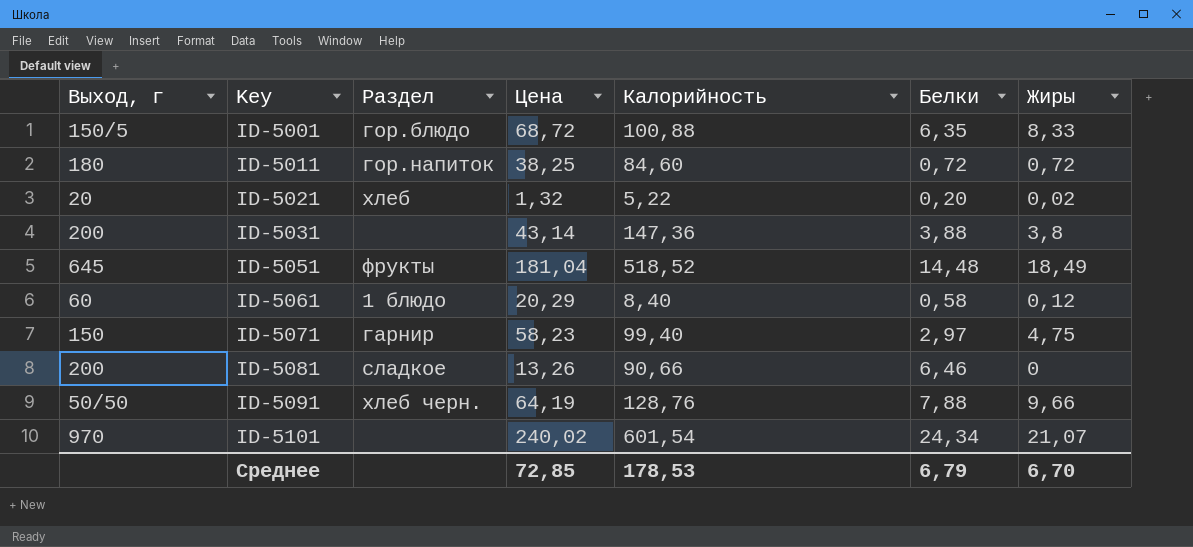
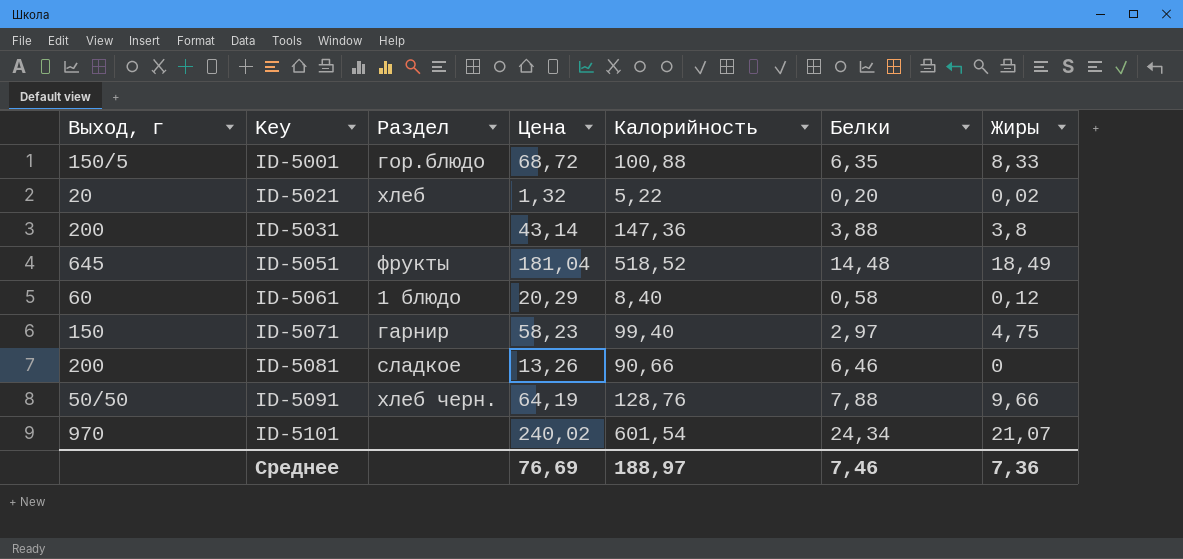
row ID-5011: 180 | гор.напиток | 38,25 | 84,60 | 0,72 | 0,72 -> none
Среднее | Цена: 72,85 -> 76,69
Среднее | Калорийность: 178,53 -> 188,97
Среднее | Белки: 6,79 -> 7,46
Среднее | Жиры: 6,70 -> 7,36

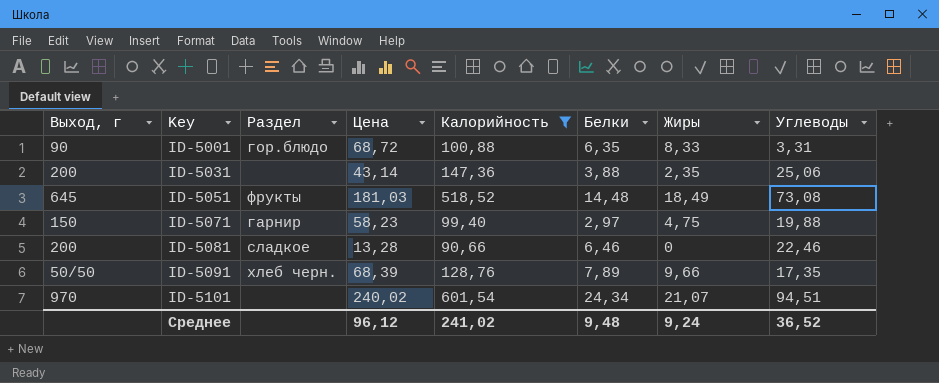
filter: none -> Калорийность >= 90,66
column Углеводы | position: none -> 8
ID-5001 | Выход, г: 150/5 -> 90
ID-5031 | Жиры: 3,8 -> 2,35
ID-5051 | Цена: 181,04 -> 181,03
ID-5081 | Цена: 13,26 -> 13,28
ID-5091 | Цена: 64,19 -> 68,39
ID-5091 | Белки: 7,88 -> 7,89
Среднее | Цена: 76,69 -> 96,12
Среднее | Калорийность: 188,97 -> 241,02
Среднее | Белки: 7,46 -> 9,48
Среднее | Жиры: 7,36 -> 9,24

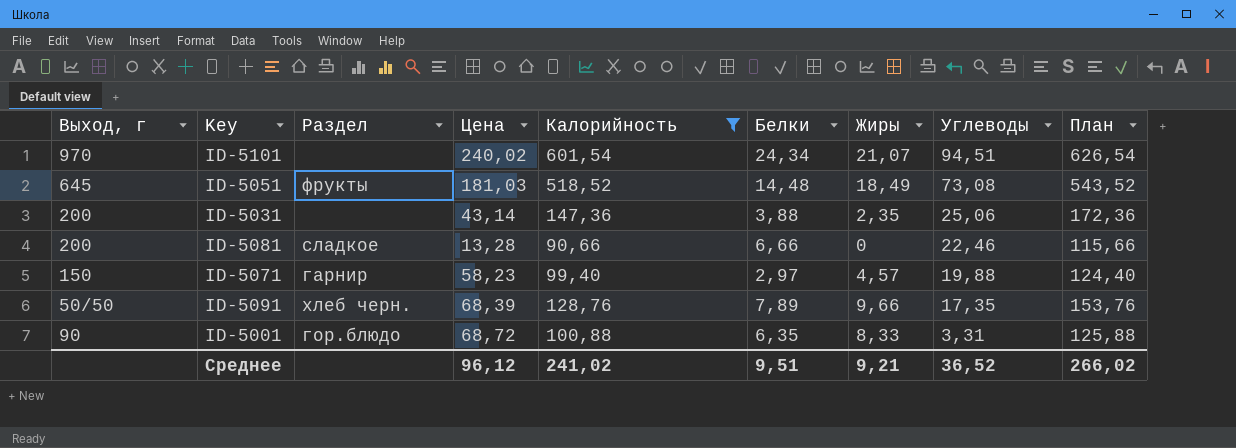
row order: Key ascending -> Углеводы descending
column План | formula: none -> [Калорийность] + 25
ID-5081 | Белки: 6,46 -> 6,66
ID-5071 | Жиры: 4,75 -> 4,57
Среднее | Белки: 9,48 -> 9,51
Среднее | Жиры: 9,24 -> 9,21

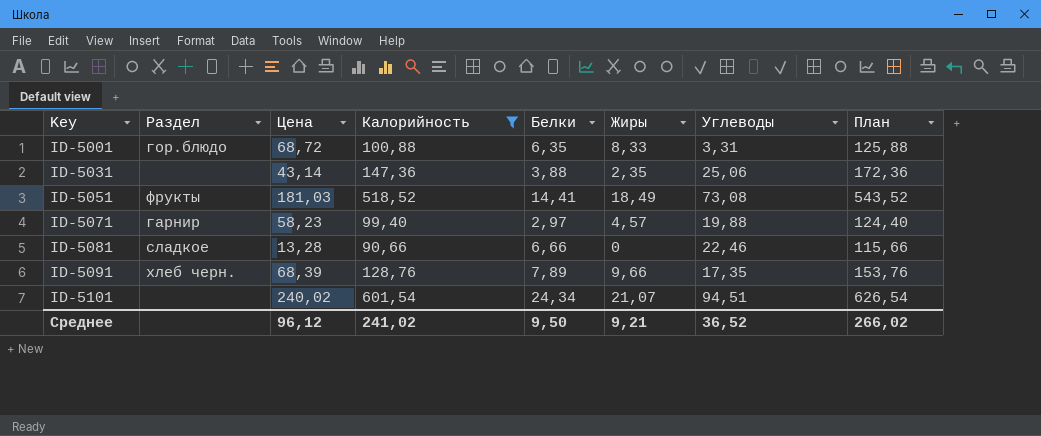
row order: Углеводы descending -> Key ascending
column Выход, г | position: 1 -> none
ID-5051 | Белки: 14,48 -> 14,41
Среднее | Белки: 9,51 -> 9,50

